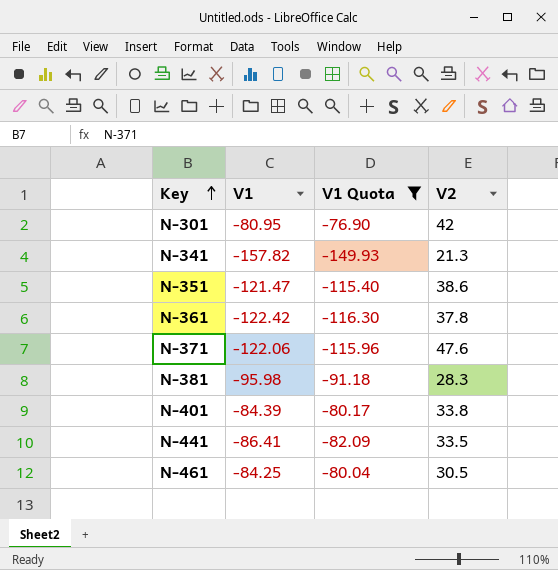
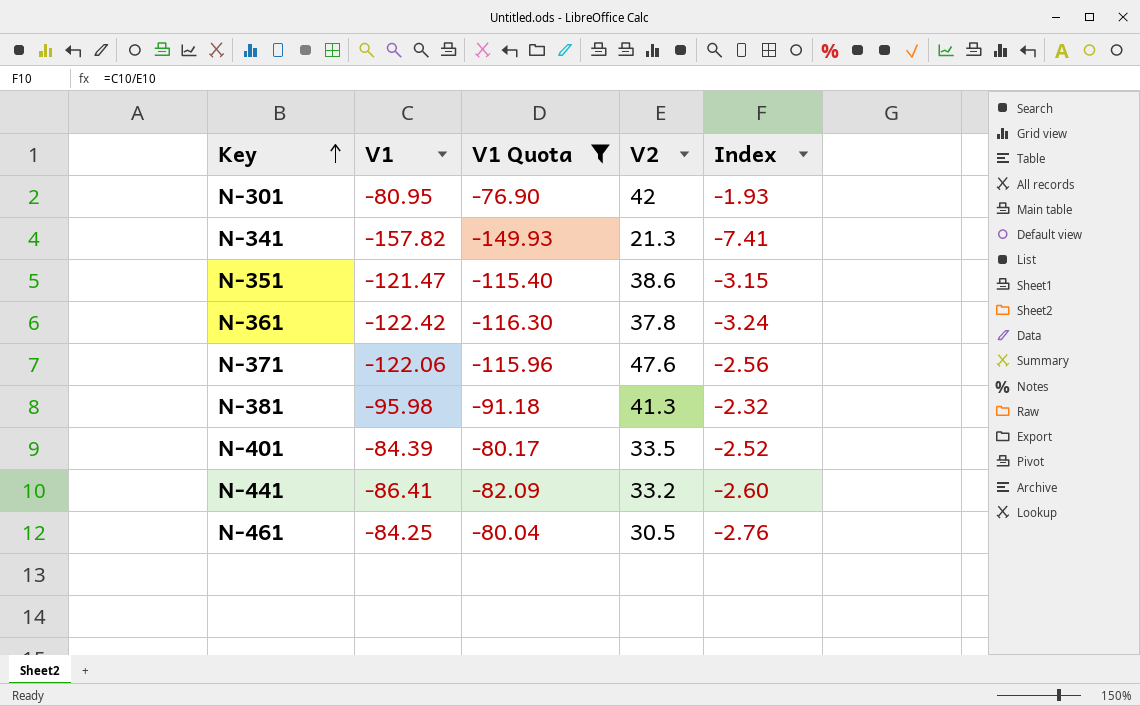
column Index | formula: none -> [V1] / [V2]
N-381 | V2: 28.3 -> 41.3
N-401 | V2: 33.8 -> 33.5
N-441 | V2: 33.5 -> 33.2

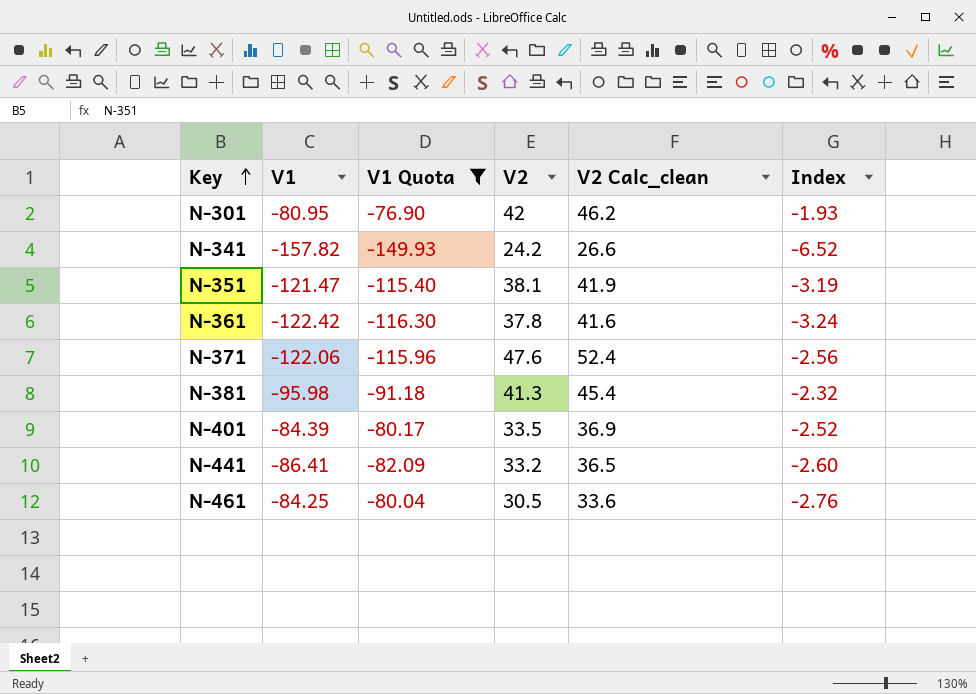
column V2 Calc_clean | formula: none -> [V2] * 1.1
N-341 | V2: 21.3 -> 24.2
N-341 | Index: -7.41 -> -6.52
N-351 | V2: 38.6 -> 38.1
N-351 | Index: -3.15 -> -3.19

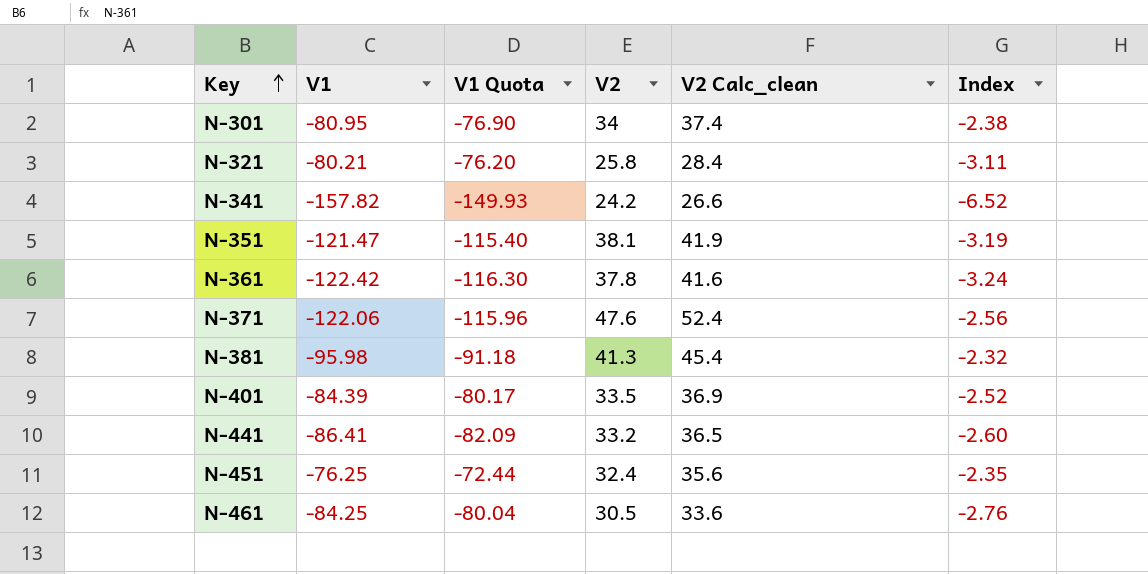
filter: V1 Quota <= -76.90 -> none
N-301 | V2: 42 -> 34
N-301 | V2 Calc_clean: 46.2 -> 37.4
N-301 | Index: -1.93 -> -2.38

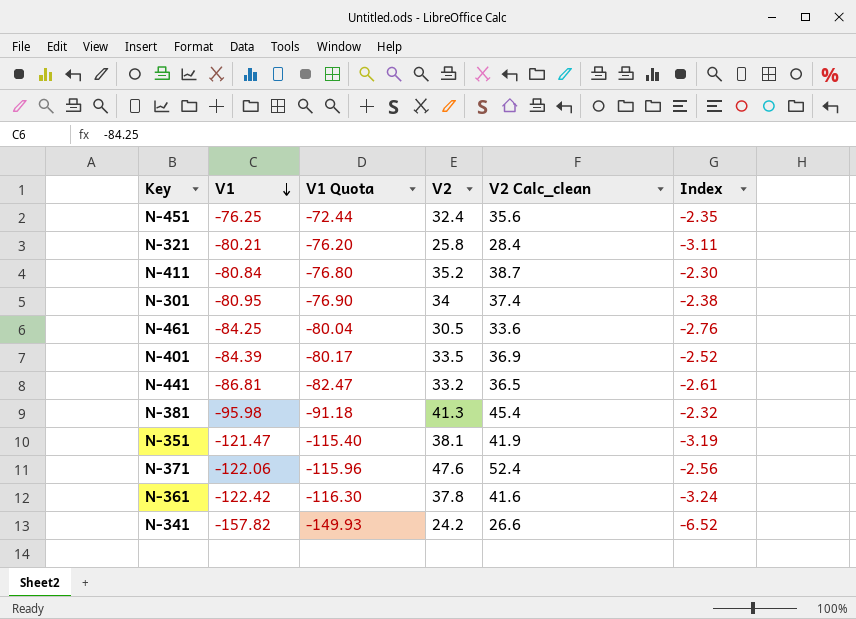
row order: Key ascending -> V1 descending
row N-411: none -> -80.84 | -76.80 | 35.2 | 38.7 | -2.30
N-441 | V1: -86.41 -> -86.81
N-441 | V1 Quota: -82.09 -> -82.47
N-441 | Index: -2.60 -> -2.61

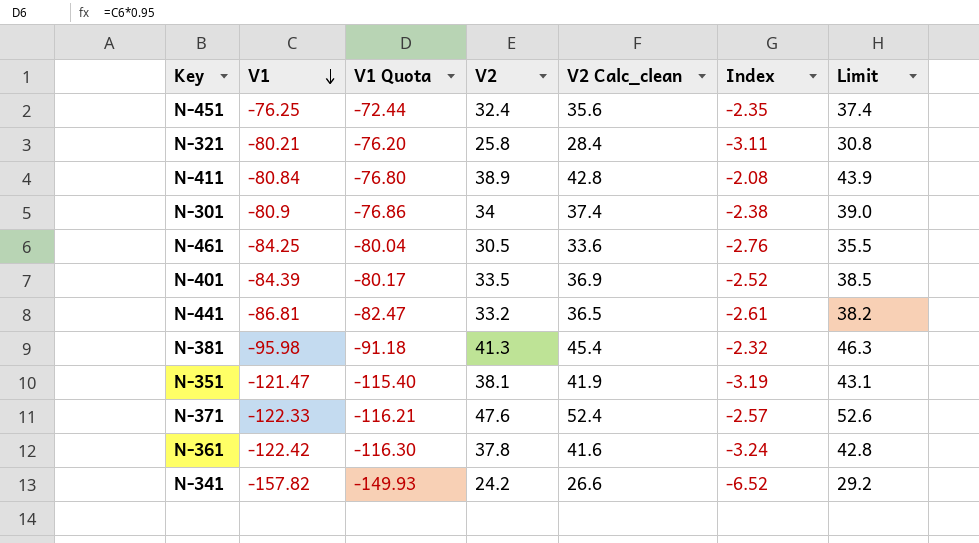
column Limit | formula: none -> [V2] + 5
N-411 | V2: 35.2 -> 38.9
N-411 | V2 Calc_clean: 38.7 -> 42.8
N-411 | Index: -2.30 -> -2.08
N-301 | V1: -80.95 -> -80.9
N-301 | V1 Quota: -76.90 -> -76.86
N-371 | V1: -122.06 -> -122.33
N-371 | V1 Quota: -115.96 -> -116.21
N-371 | Index: -2.56 -> -2.57

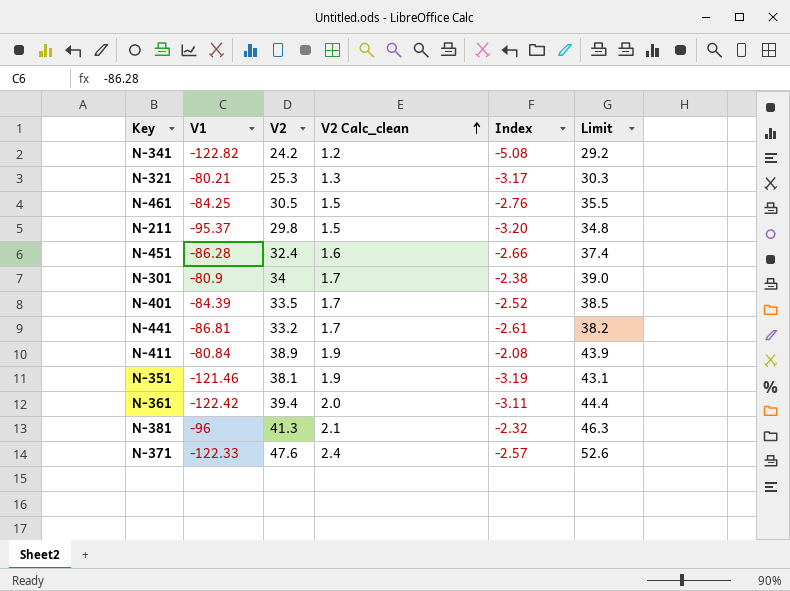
row order: V1 descending -> V2 Calc_clean ascending
column V1 Quota | formula: [V1] * 0.95 -> none
column V2 Calc_clean | formula: [V2] * 1.1 -> [V2] * 0.05
N-341 | V1: -157.82 -> -122.82
N-341 | Index: -6.52 -> -5.08
N-321 | V2: 25.8 -> 25.3
N-321 | Index: -3.11 -> -3.17
N-321 | Limit: 30.8 -> 30.3
row N-211: none -> -95.37 | 29.8 | 1.5 | -3.20 | 34.8
N-451 | V1: -76.25 -> -86.28
N-451 | Index: -2.35 -> -2.66
N-351 | V1: -121.47 -> -121.46
N-361 | V2: 37.8 -> 39.4
N-361 | Index: -3.24 -> -3.11
N-361 | Limit: 42.8 -> 44.4
N-381 | V1: -95.98 -> -96

